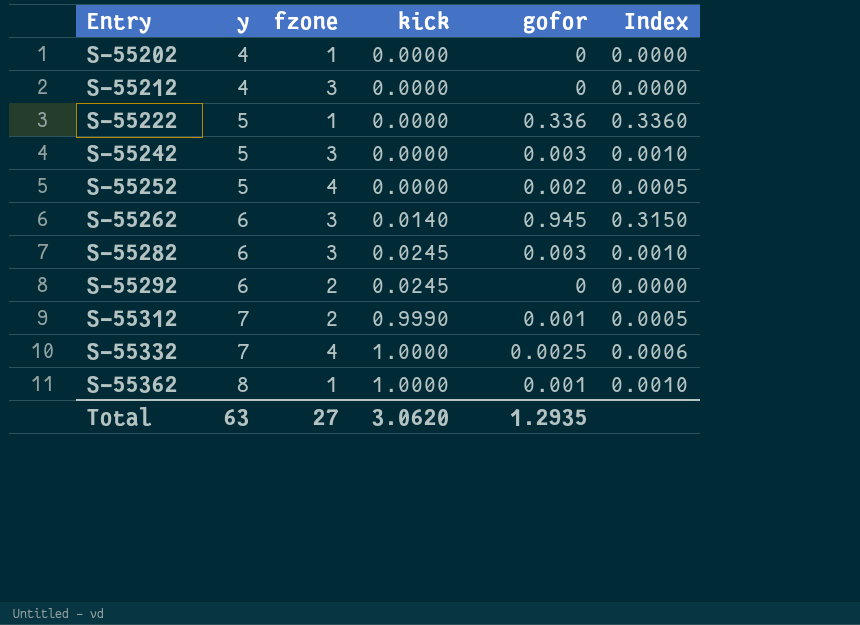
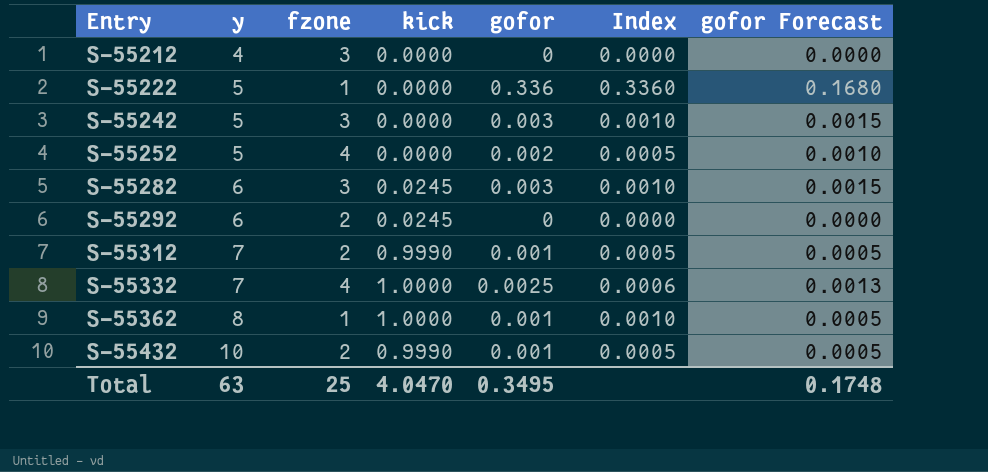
column gofor Forecast | formula: none -> [gofor] * 0.5
row S-55202: 4 | 1 | 0.0000 | 0 | 0.0000 -> none
row S-55262: 6 | 3 | 0.0140 | 0.945 | 0.3150 -> none
row S-55432: none -> 10 | 2 | 0.9990 | 0.001 | 0.0005 | 0.0005
Total | fzone: 27 -> 25
Total | kick: 3.0620 -> 4.0470
Total | gofor: 1.2935 -> 0.3495

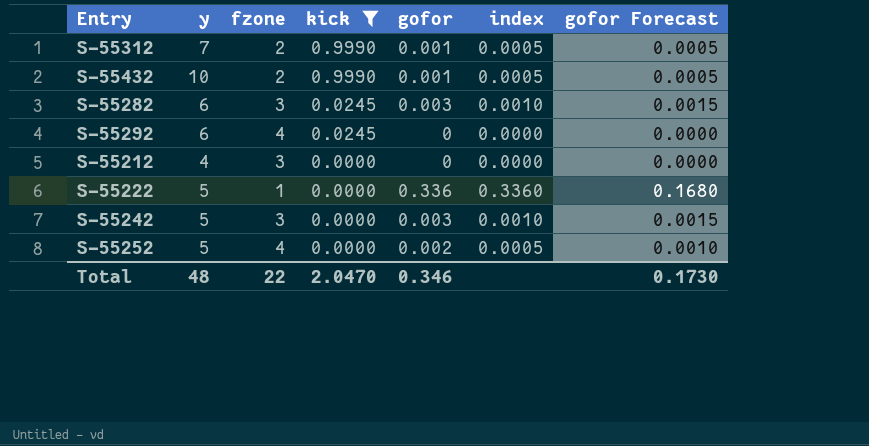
filter: none -> kick != 1.0000
row order: Entry ascending -> kick descending
column name: Index -> index
S-55292 | fzone: 2 -> 4
Total | y: 63 -> 48
Total | fzone: 25 -> 22
Total | kick: 4.0470 -> 2.0470
Total | gofor: 0.3495 -> 0.346
Total | gofor Forecast: 0.1748 -> 0.1730

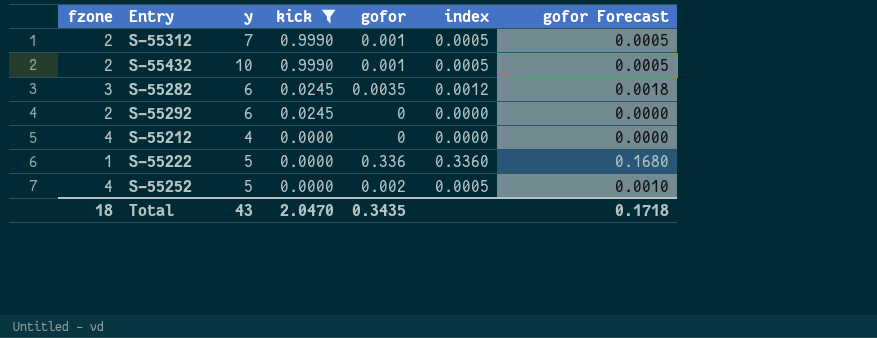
column fzone | position: 3 -> 1
row S-55242: 5 | 3 | 0.0000 | 0.003 | 0.0010 | 0.0015 -> none
S-55282 | gofor: 0.003 -> 0.0035
S-55282 | index: 0.0010 -> 0.0012
S-55282 | gofor Forecast: 0.0015 -> 0.0018
S-55292 | fzone: 4 -> 2
S-55212 | fzone: 3 -> 4
Total | fzone: 22 -> 18
Total | y: 48 -> 43
Total | gofor: 0.346 -> 0.3435
Total | gofor Forecast: 0.1730 -> 0.1718

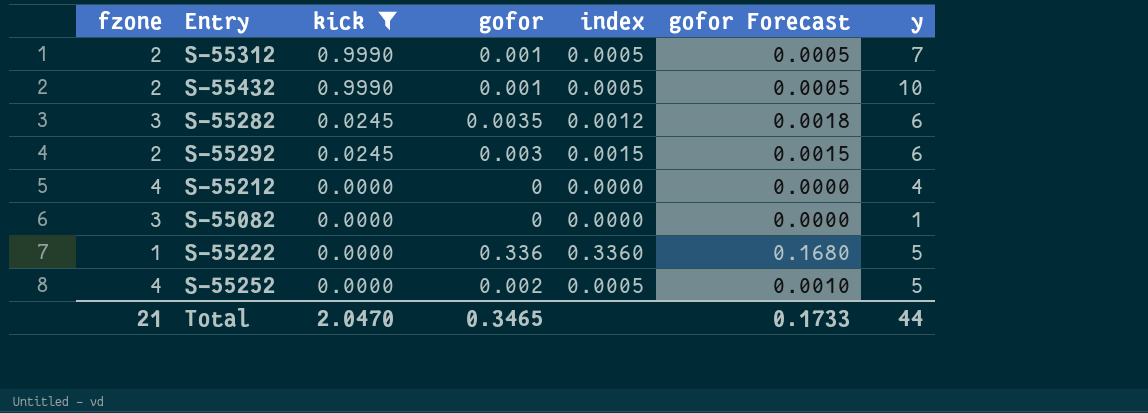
column y | position: 3 -> 7
S-55292 | gofor: 0 -> 0.003
S-55292 | index: 0.0000 -> 0.0015
S-55292 | gofor Forecast: 0.0000 -> 0.0015
row S-55082: none -> 3 | 0.0000 | 0 | 0.0000 | 0.0000 | 1
Total | fzone: 18 -> 21
Total | gofor: 0.3435 -> 0.3465
Total | gofor Forecast: 0.1718 -> 0.1733
Total | y: 43 -> 44

